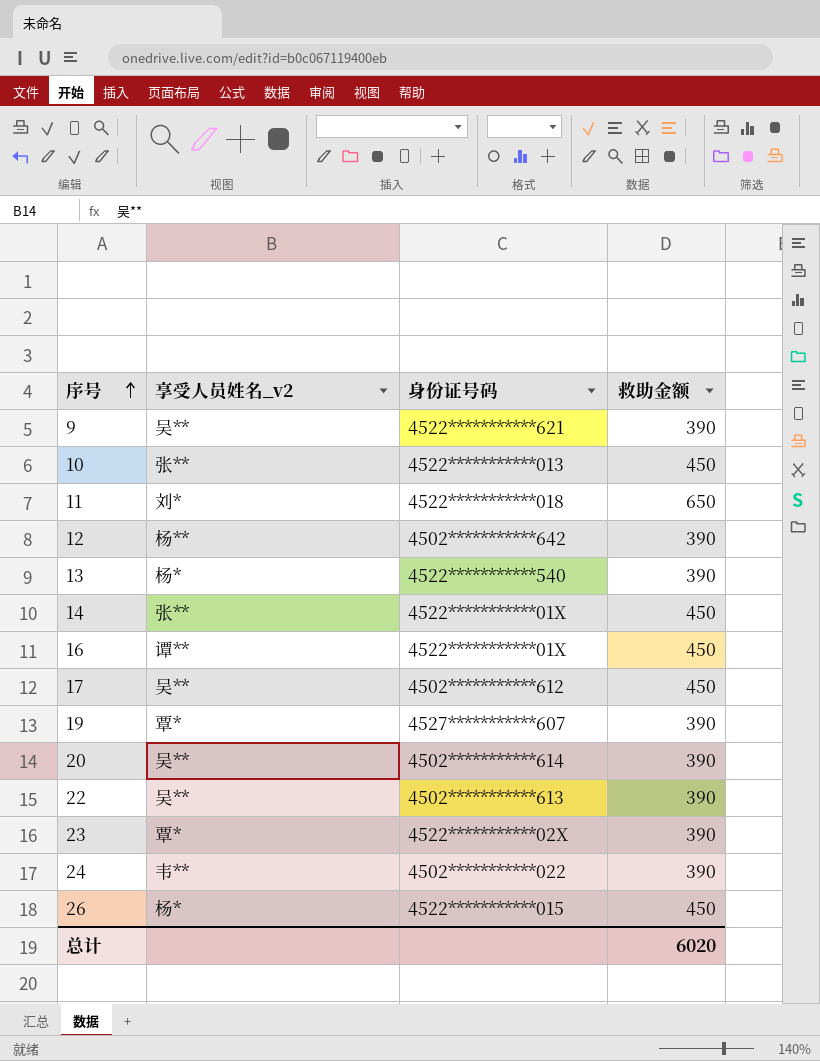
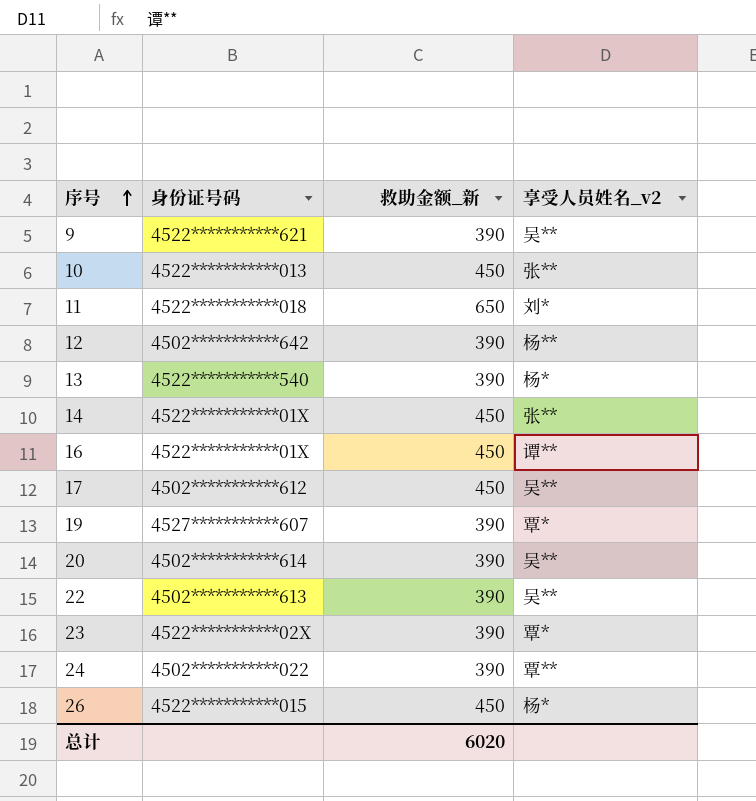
column name: 救助金额 -> 救助金额_新
column 享受人员姓名_v2 | position: 2 -> 4
24 | 享受人员姓名_v2: 韦** -> 覃**

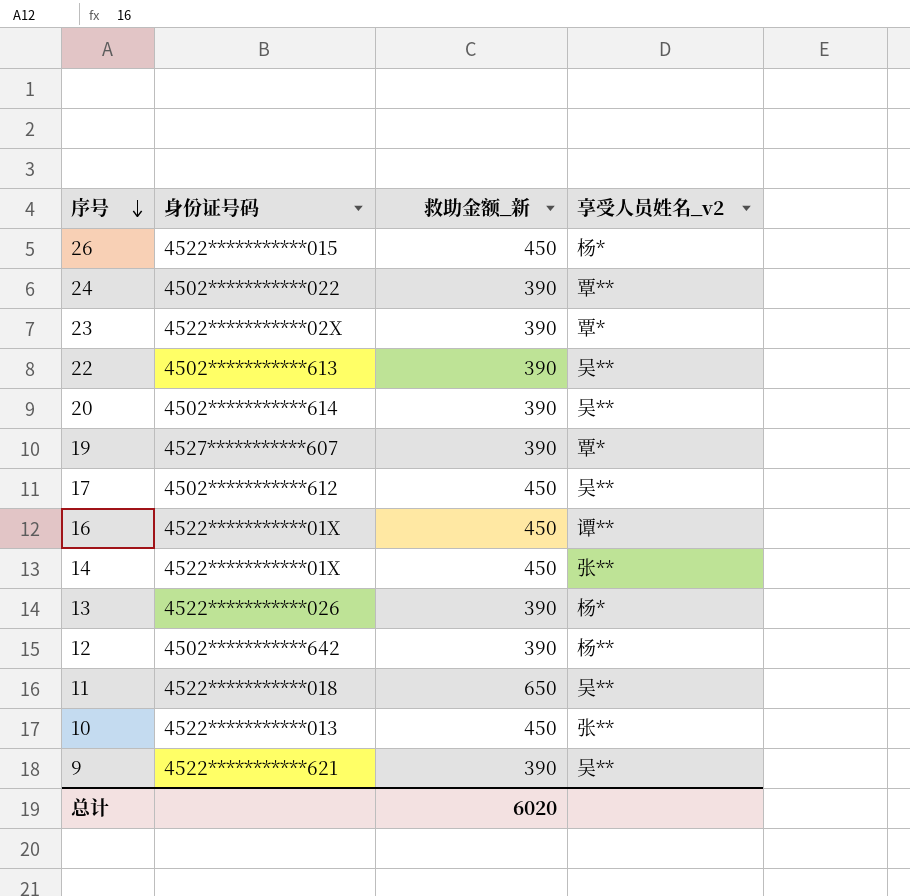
row order: 序号 ascending -> 序号 descending
13 | 身份证号码: 4522***********540 -> 4522***********026
11 | 享受人员姓名_v2: 刘* -> 吴**

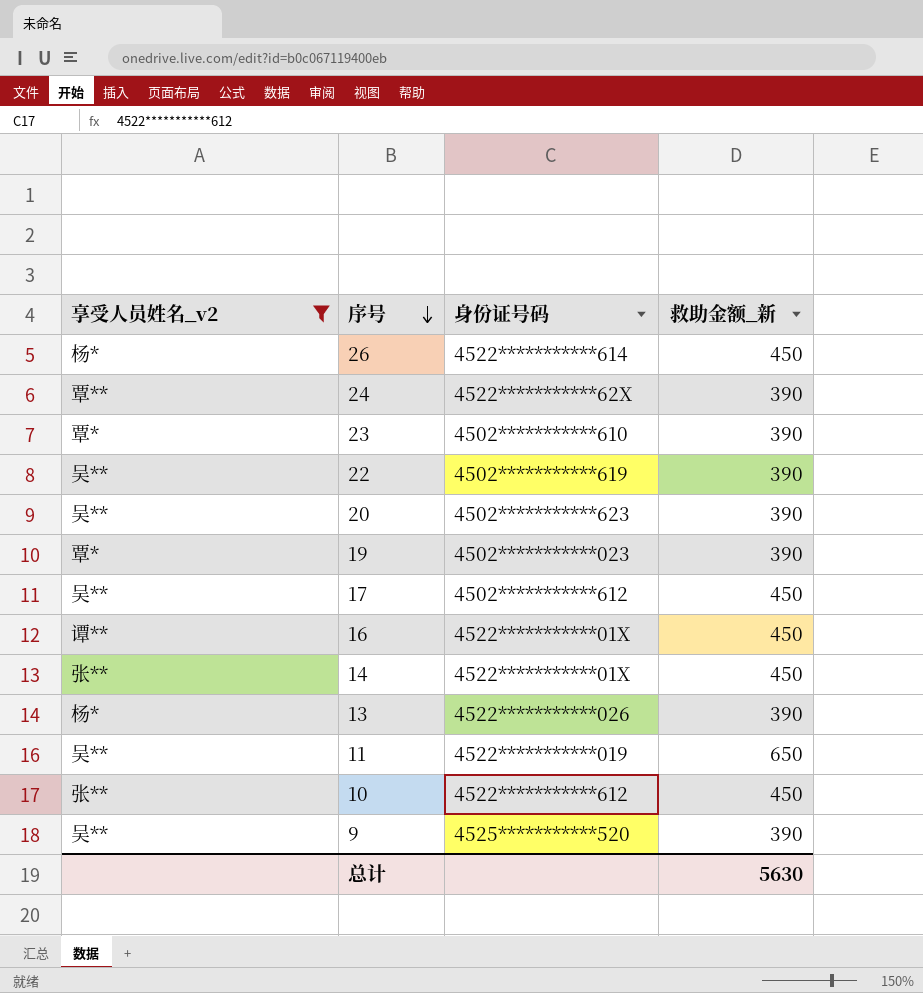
filter: none -> 享受人员姓名_v2 != 杨**
column 享受人员姓名_v2 | position: 4 -> 1
26 | 身份证号码: 4522***********015 -> 4522***********614
24 | 身份证号码: 4502***********022 -> 4522***********62X
23 | 身份证号码: 4522***********02X -> 4502***********610
22 | 身份证号码: 4502***********613 -> 4502***********619
20 | 身份证号码: 4502***********614 -> 4502***********623
19 | 身份证号码: 4527***********607 -> 4502***********023
11 | 身份证号码: 4522***********018 -> 4522***********019
10 | 身份证号码: 4522***********013 -> 4522***********612
9 | 身份证号码: 4522***********621 -> 4525***********520
总计 | 救助金额_新: 6020 -> 5630

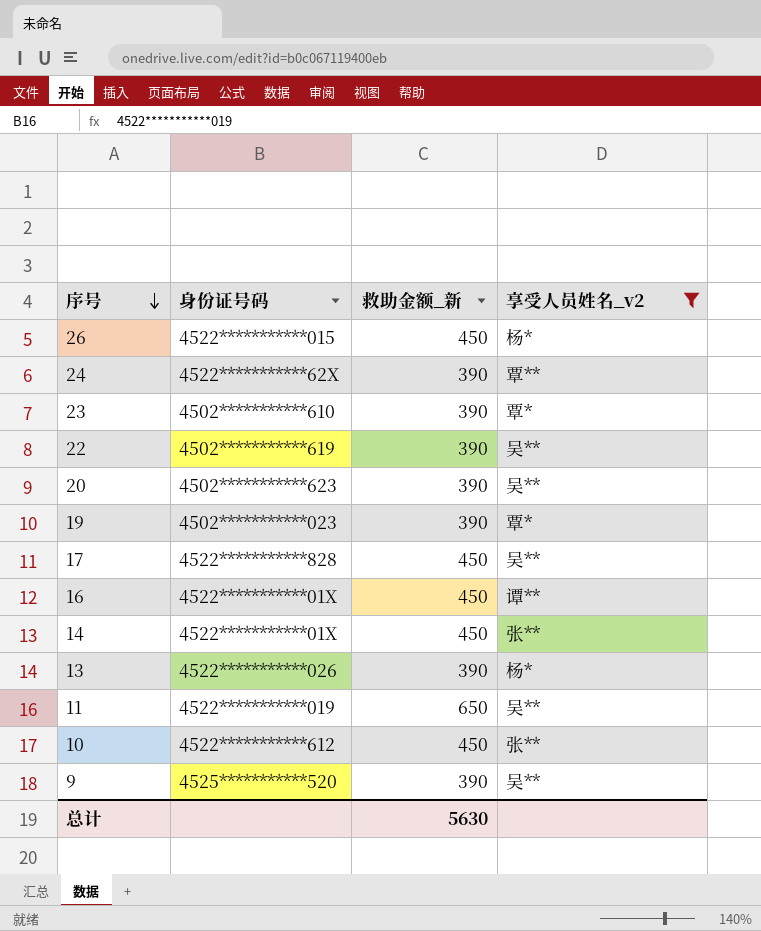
column 享受人员姓名_v2 | position: 1 -> 4
26 | 身份证号码: 4522***********614 -> 4522***********015
17 | 身份证号码: 4502***********612 -> 4522***********828

